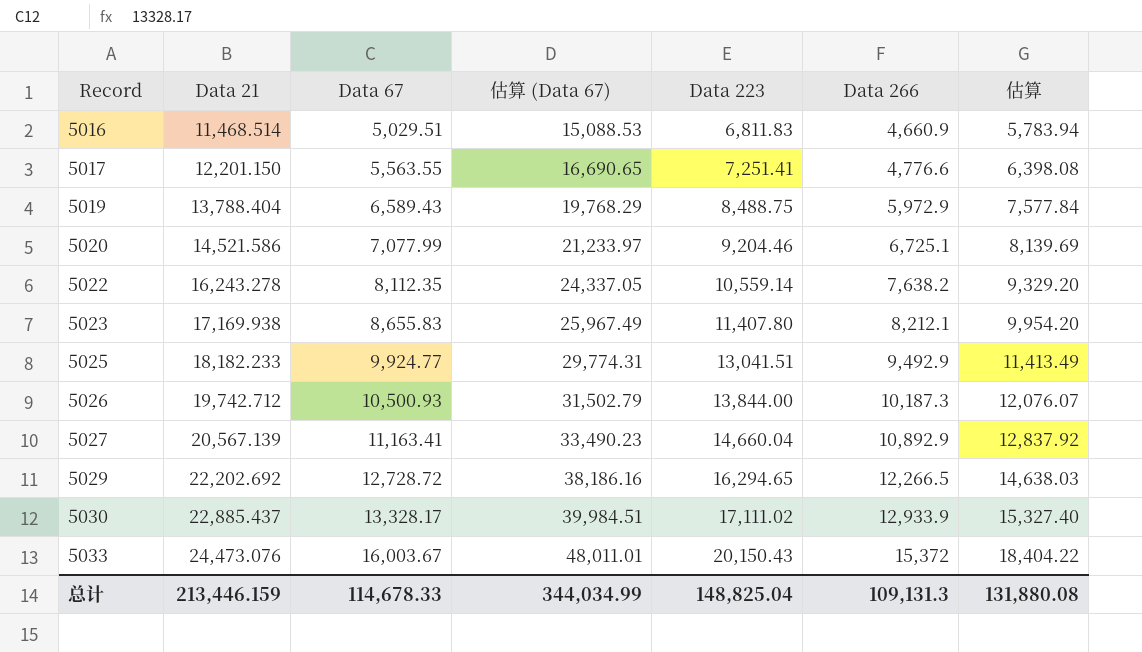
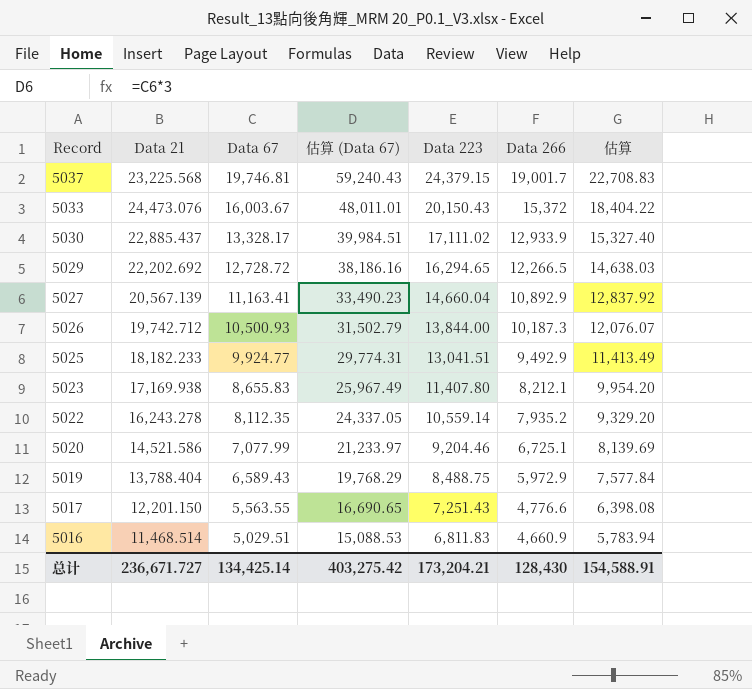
row order: Record ascending -> Record descending
row 5037: none -> 23,225.568 | 19,746.81 | 59,240.43 | 24,379.15 | 19,001.7 | 22,708.83
5022 | Data 266: 7,638.2 -> 7,935.2
5017 | Data 223: 7,251.41 -> 7,251.43
总计 | Data 21: 213,446.159 -> 236,671.727
总计 | Data 67: 114,678.33 -> 134,425.14
总计 | 估算 (Data 67): 344,034.99 -> 403,275.42
总计 | Data 223: 148,825.04 -> 173,204.21
总计 | Data 266: 109,131.3 -> 128,430
总计 | 估算: 131,880.08 -> 154,588.91

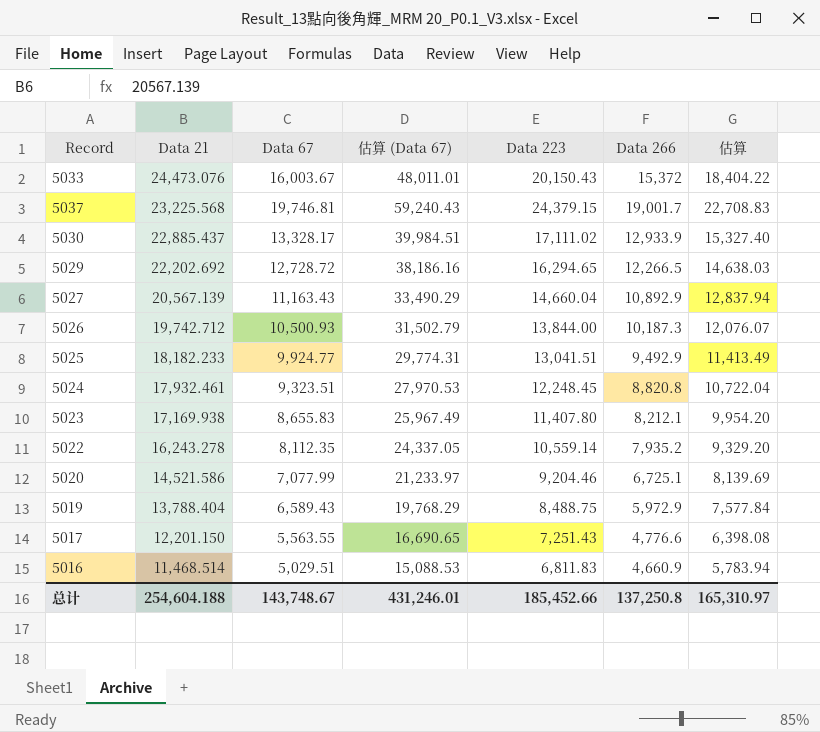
row order: Record descending -> Data 21 descending
5027 | Data 67: 11,163.41 -> 11,163.43
5027 | 估算 (Data 67): 33,490.23 -> 33,490.29
5027 | 估算: 12,837.92 -> 12,837.94
row 5024: none -> 17,932.461 | 9,323.51 | 27,970.53 | 12,248.45 | 8,820.8 | 10,722.04
总计 | Data 21: 236,671.727 -> 254,604.188
总计 | Data 67: 134,425.14 -> 143,748.67
总计 | 估算 (Data 67): 403,275.42 -> 431,246.01
总计 | Data 223: 173,204.21 -> 185,452.66
总计 | Data 266: 128,430 -> 137,250.8
总计 | 估算: 154,588.91 -> 165,310.97

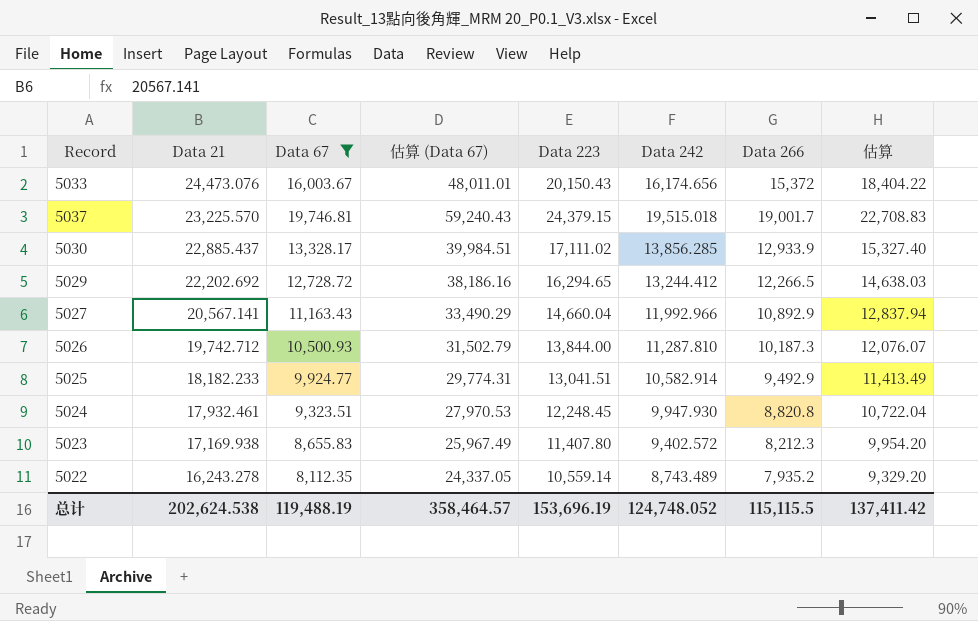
filter: none -> Data 67 >= 8,112.35
column Data 242 | position: none -> 6
5037 | Data 21: 23,225.568 -> 23,225.570
5027 | Data 21: 20,567.139 -> 20,567.141
5023 | Data 266: 8,212.1 -> 8,212.3
总计 | Data 21: 254,604.188 -> 202,624.538
总计 | Data 67: 143,748.67 -> 119,488.19
总计 | 估算 (Data 67): 431,246.01 -> 358,464.57
总计 | Data 223: 185,452.66 -> 153,696.19
总计 | Data 266: 137,250.8 -> 115,115.5
总计 | 估算: 165,310.97 -> 137,411.42

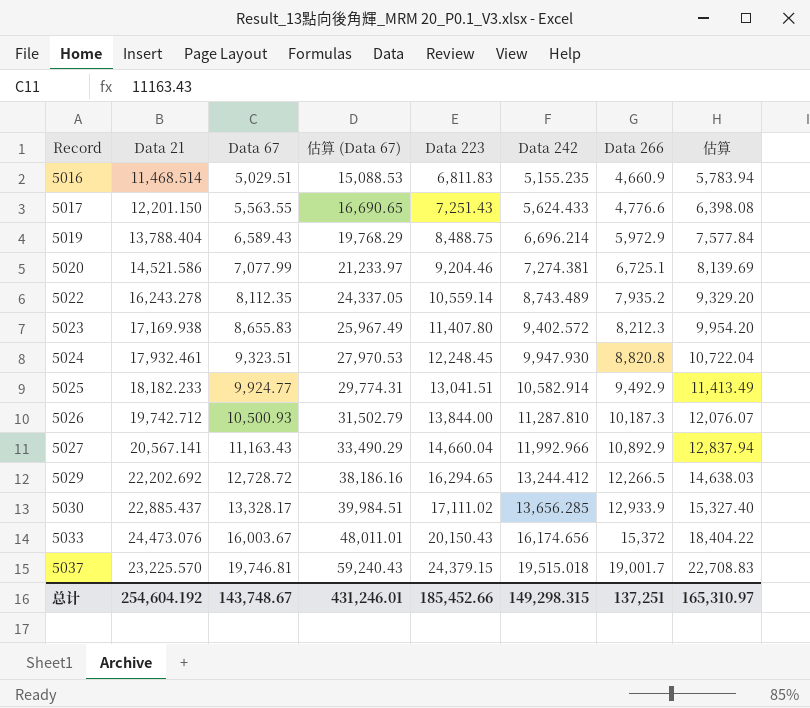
filter: Data 67 >= 8,112.35 -> none
row order: Data 21 descending -> Record ascending
5030 | Data 242: 13,856.285 -> 13,656.285
总计 | Data 21: 202,624.538 -> 254,604.192
总计 | Data 67: 119,488.19 -> 143,748.67
总计 | 估算 (Data 67): 358,464.57 -> 431,246.01
总计 | Data 223: 153,696.19 -> 185,452.66
总计 | Data 242: 124,748.052 -> 149,298.315
总计 | Data 266: 115,115.5 -> 137,251
总计 | 估算: 137,411.42 -> 165,310.97

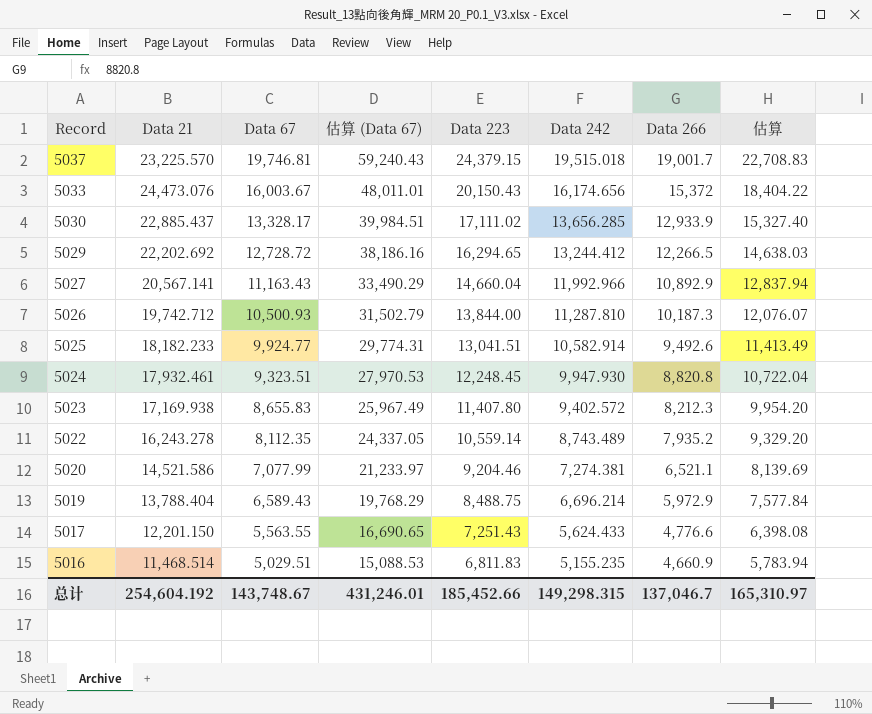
row order: Record ascending -> Record descending
5025 | Data 266: 9,492.9 -> 9,492.6
5020 | Data 266: 6,725.1 -> 6,521.1
总计 | Data 266: 137,251 -> 137,046.7

